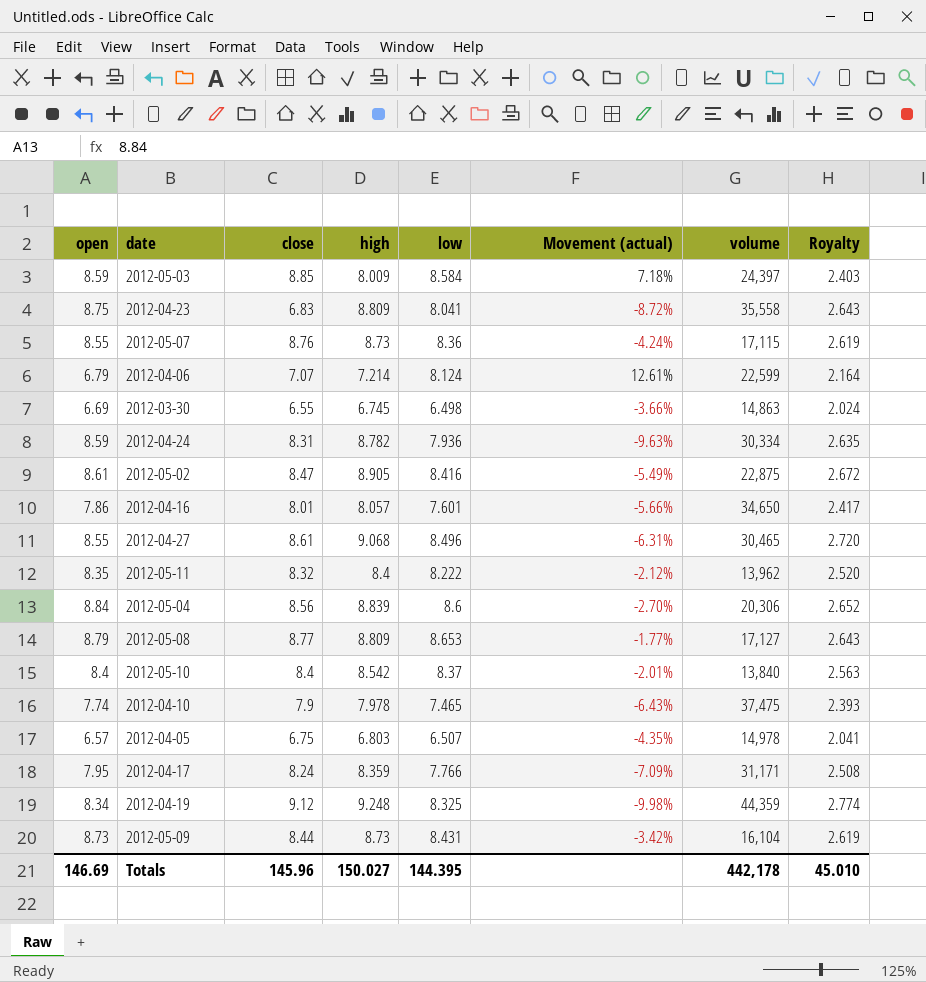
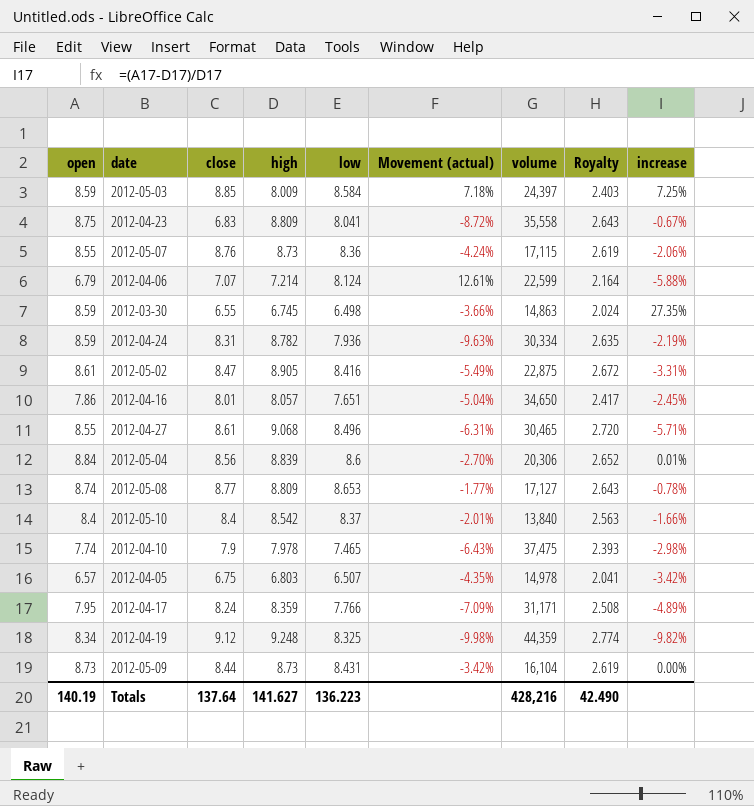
column increase | formula: none -> ([open] - [high]) / [high]
row 2012-05-11: 8.35 | 8.32 | 8.4 | 8.222 | -2.12% | 13,962 | 2.520 -> none
2012-03-30 | open: 6.69 -> 8.59
2012-04-16 | low: 7.601 -> 7.651
2012-04-16 | Movement (actual): -5.66% -> -5.04%
2012-05-08 | open: 8.79 -> 8.74
Totals | open: 146.69 -> 140.19
Totals | close: 145.96 -> 137.64
Totals | high: 150.027 -> 141.627
Totals | low: 144.395 -> 136.223
Totals | volume: 442,178 -> 428,216
Totals | Royalty: 45.010 -> 42.490

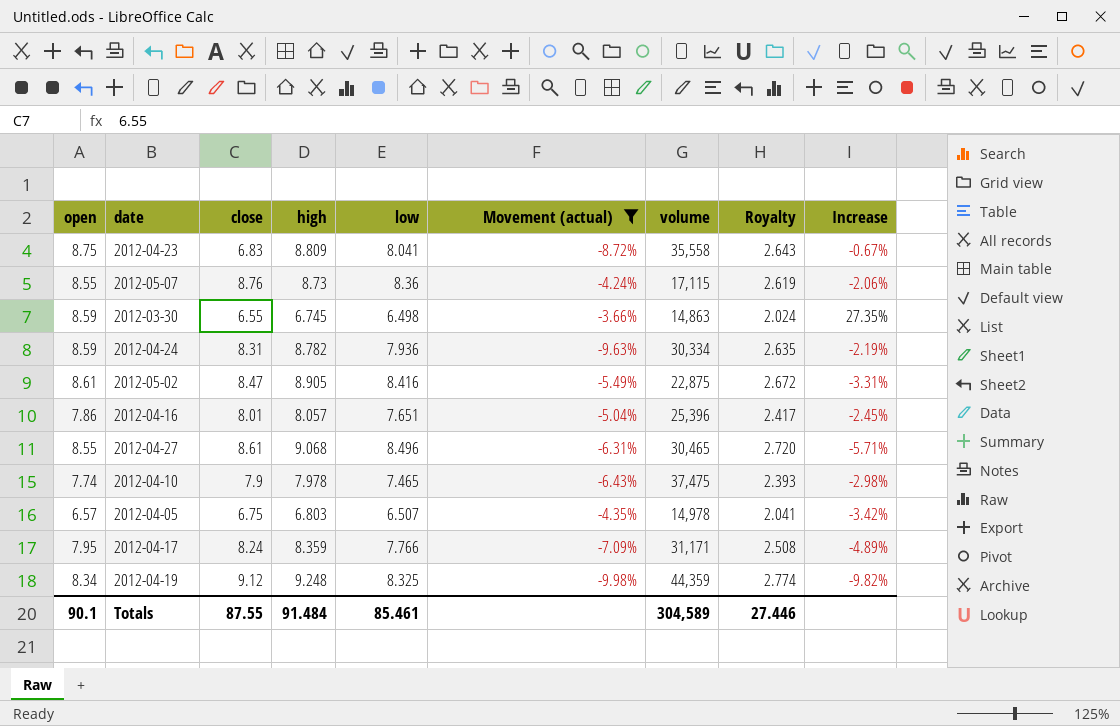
filter: none -> Movement (actual) <= -3.66%
column name: increase -> Increase
2012-04-16 | volume: 34,650 -> 25,396
Totals | open: 140.19 -> 90.1
Totals | close: 137.64 -> 87.55
Totals | high: 141.627 -> 91.484
Totals | low: 136.223 -> 85.461
Totals | volume: 428,216 -> 304,589
Totals | Royalty: 42.490 -> 27.446

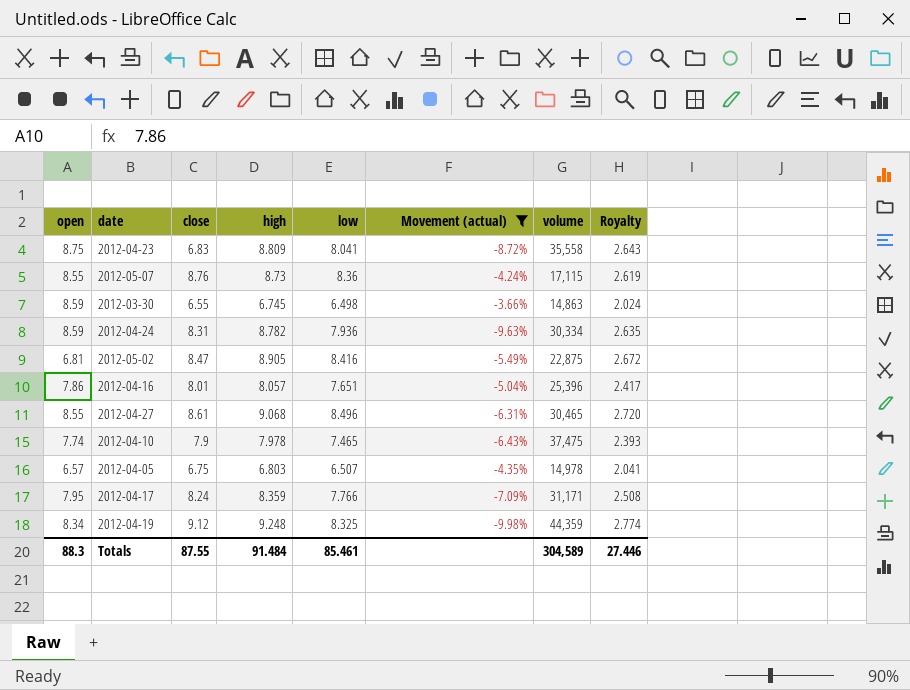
column Increase | formula: ([open] - [high]) / [high] -> none
2012-05-02 | open: 8.61 -> 6.81
Totals | open: 90.1 -> 88.3

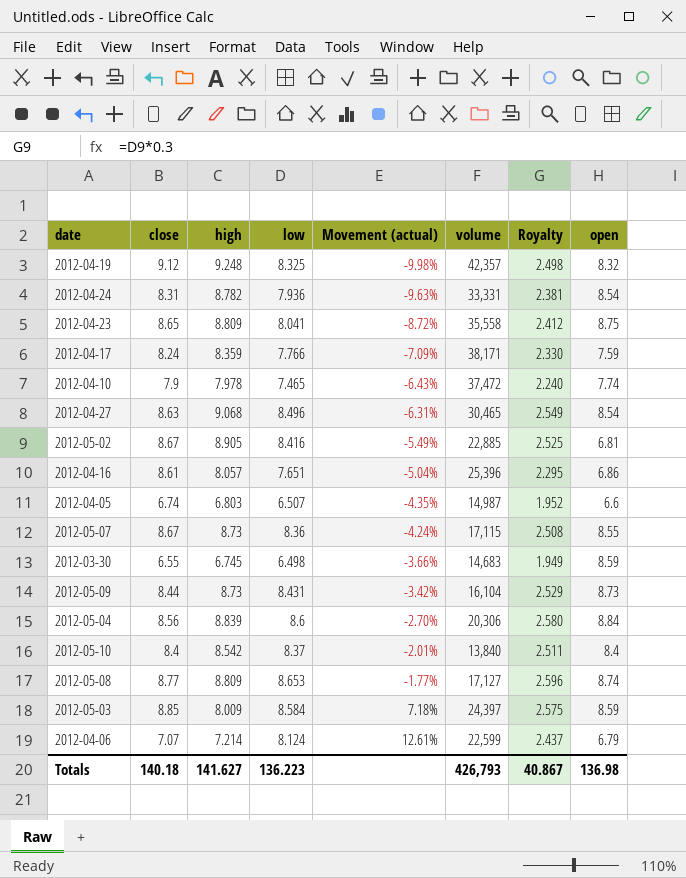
filter: Movement (actual) <= -3.66% -> none
row order: none -> Movement (actual) ascending
column Royalty | formula: [high] * 0.3 -> [low] * 0.3
column open | position: 1 -> 8
2012-04-19 | volume: 44,359 -> 42,357
2012-04-19 | open: 8.34 -> 8.32
2012-04-24 | volume: 30,334 -> 33,331
2012-04-24 | open: 8.59 -> 8.54
2012-04-23 | close: 6.83 -> 8.65
2012-04-17 | volume: 31,171 -> 38,171
2012-04-17 | open: 7.95 -> 7.59
2012-04-10 | volume: 37,475 -> 37,472
2012-04-27 | close: 8.61 -> 8.63
2012-04-27 | open: 8.55 -> 8.54
2012-05-02 | close: 8.47 -> 8.67
2012-05-02 | volume: 22,875 -> 22,885
2012-04-16 | close: 8.01 -> 8.61
2012-04-16 | open: 7.86 -> 6.86
2012-04-05 | close: 6.75 -> 6.74
2012-04-05 | volume: 14,978 -> 14,987
2012-04-05 | open: 6.57 -> 6.6
2012-05-07 | close: 8.76 -> 8.67
2012-03-30 | volume: 14,863 -> 14,683
Totals | close: 87.55 -> 140.18
Totals | high: 91.484 -> 141.627
Totals | low: 85.461 -> 136.223
Totals | volume: 304,589 -> 426,793
Totals | Royalty: 27.446 -> 40.867
Totals | open: 88.3 -> 136.98

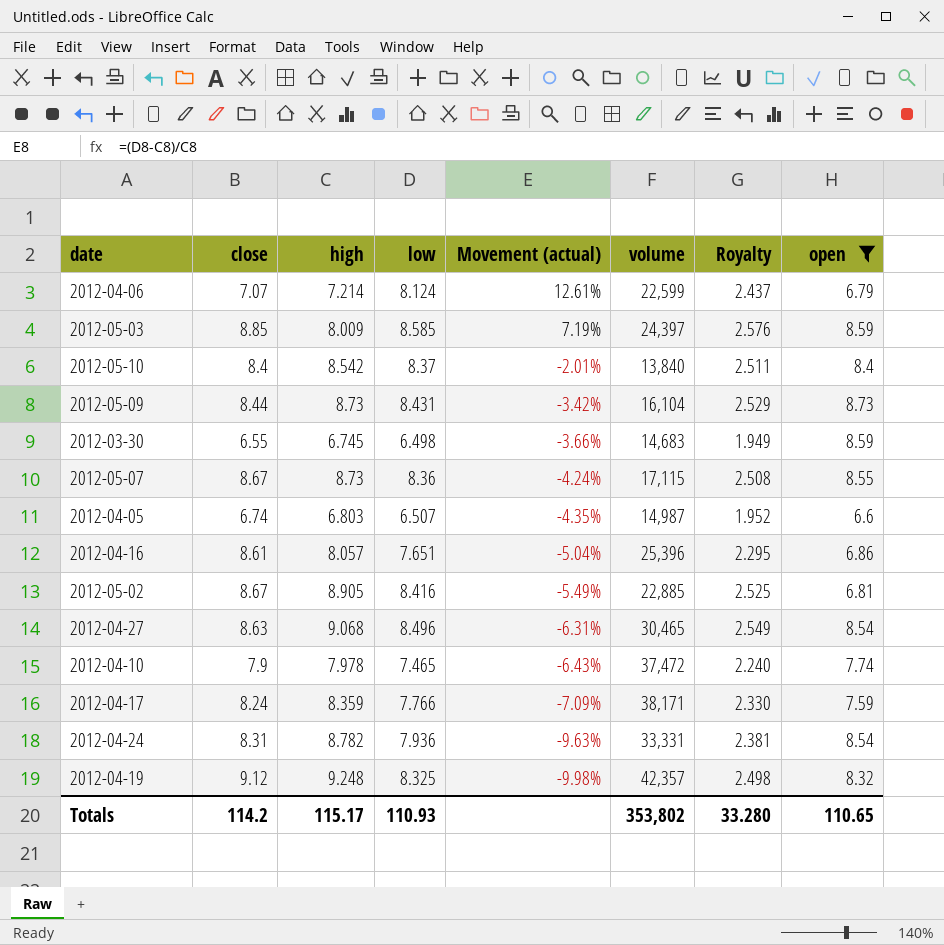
filter: none -> open <= 8.73
row order: Movement (actual) ascending -> Movement (actual) descending
2012-05-03 | low: 8.584 -> 8.585
2012-05-03 | Movement (actual): 7.18% -> 7.19%
2012-05-03 | Royalty: 2.575 -> 2.576
Totals | close: 140.18 -> 114.2
Totals | high: 141.627 -> 115.17
Totals | low: 136.223 -> 110.93
Totals | volume: 426,793 -> 353,802
Totals | Royalty: 40.867 -> 33.280
Totals | open: 136.98 -> 110.65

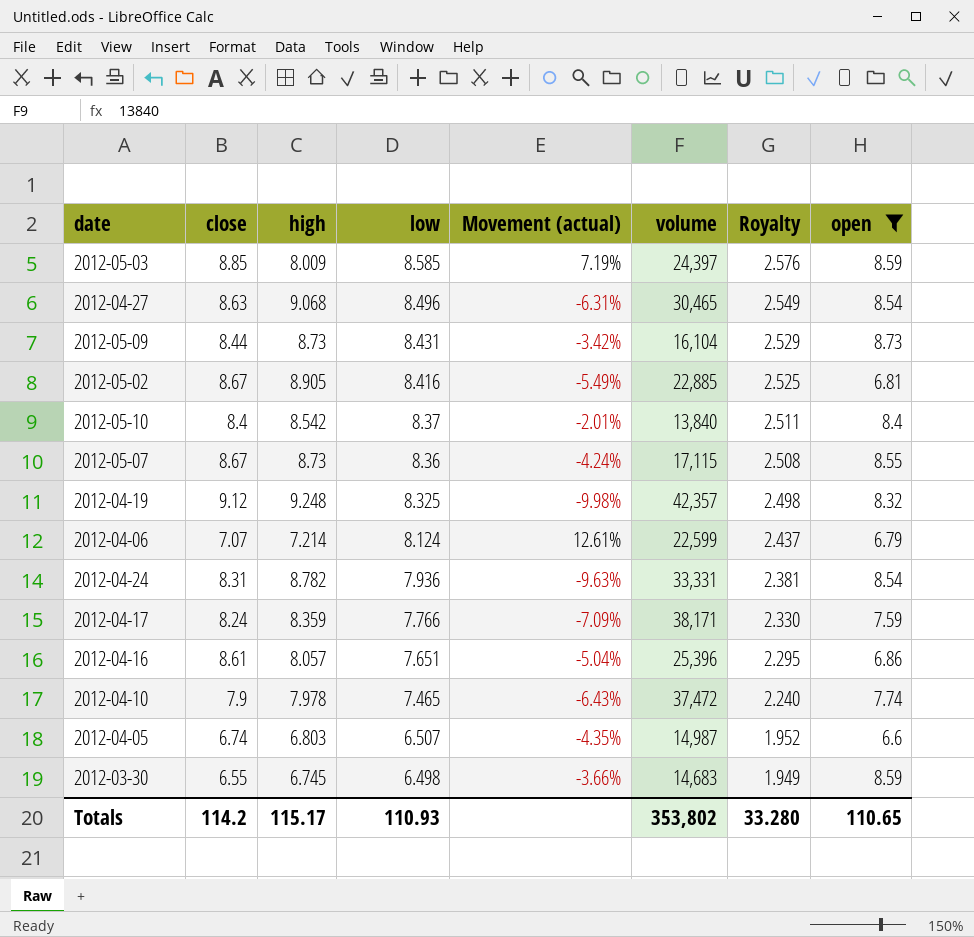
row order: Movement (actual) descending -> low descending

